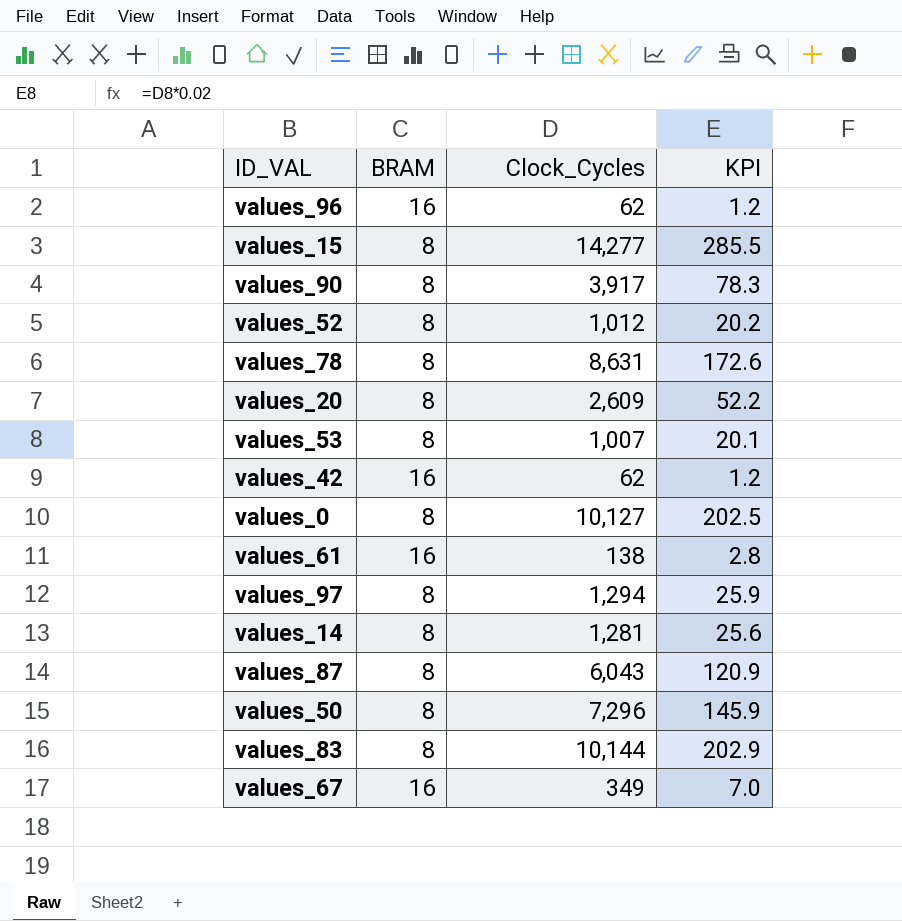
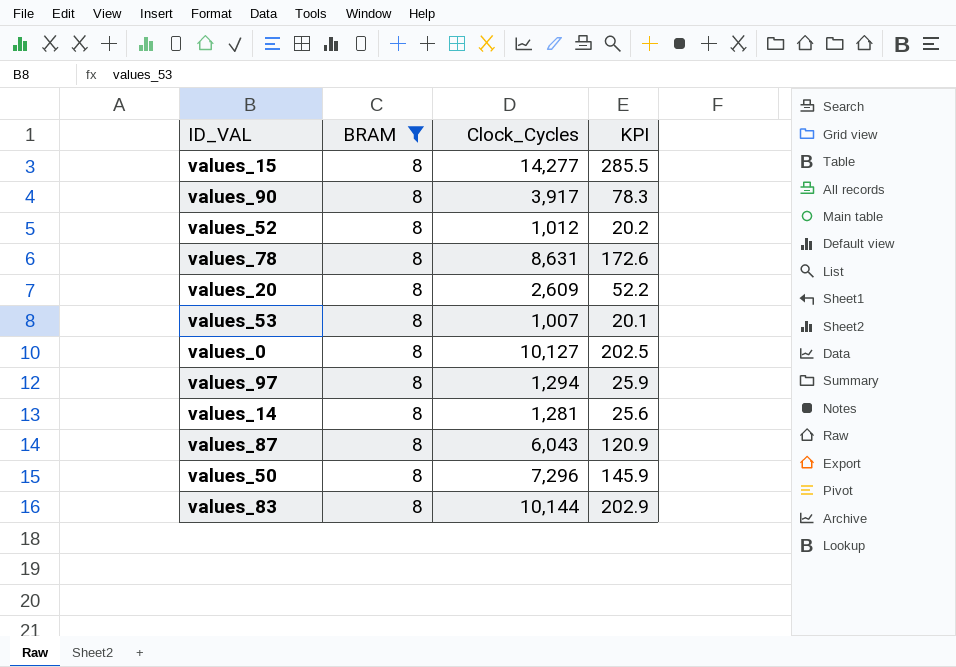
filter: none -> BRAM = 8

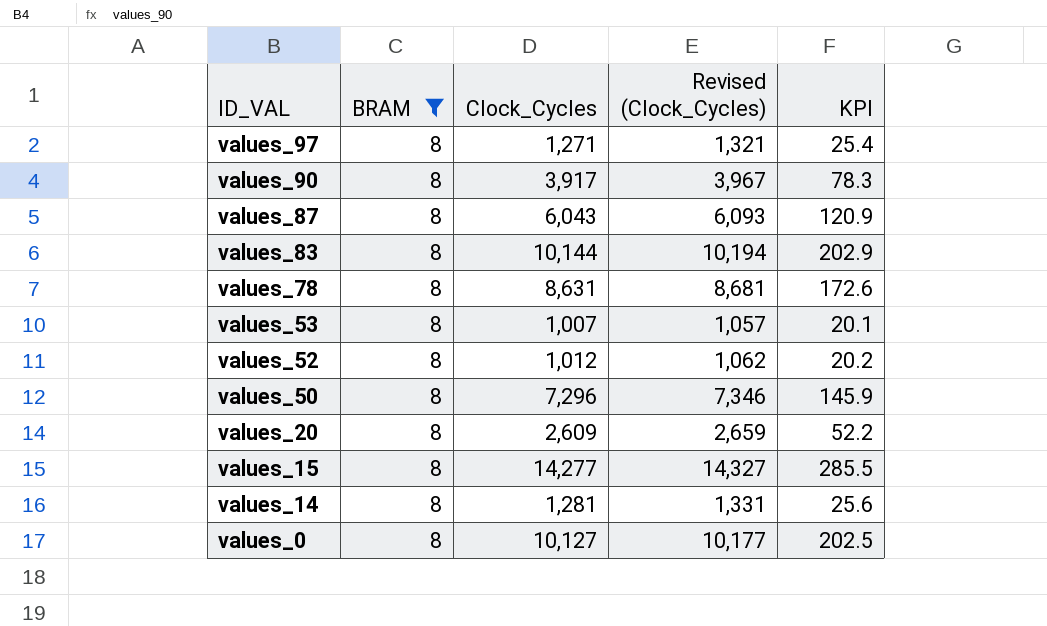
row order: none -> ID_VAL descending
column Revised (Clock_Cycles) | formula: none -> [Clock_Cycles] + 50
values_97 | Clock_Cycles: 1,294 -> 1,271
values_97 | KPI: 25.9 -> 25.4

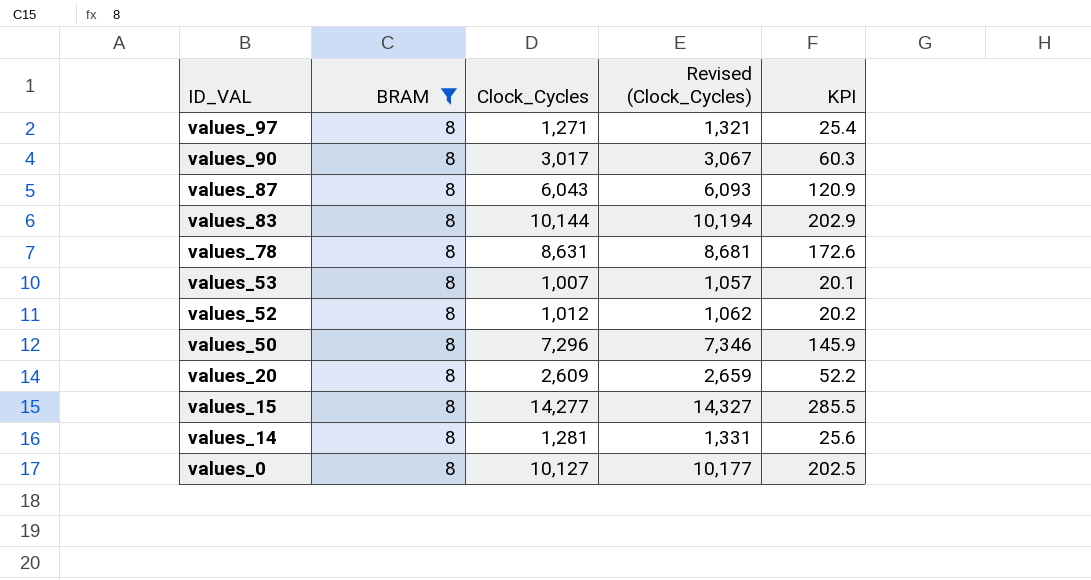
values_90 | Clock_Cycles: 3,917 -> 3,017
values_90 | Revised (Clock_Cycles): 3,967 -> 3,067
values_90 | KPI: 78.3 -> 60.3

